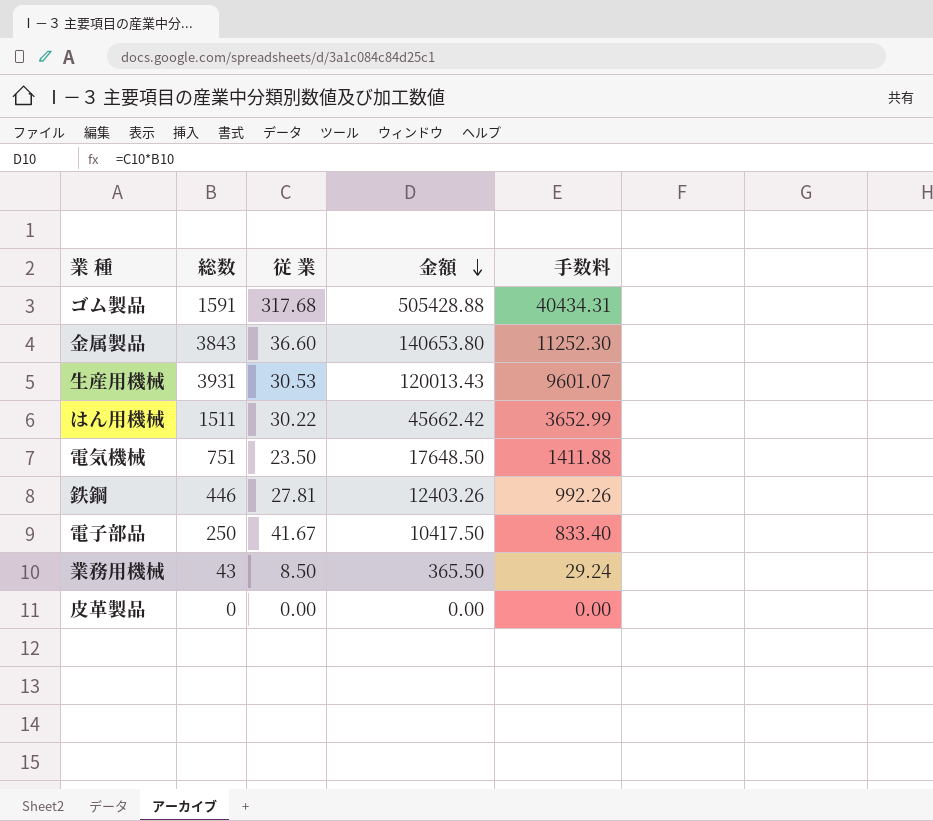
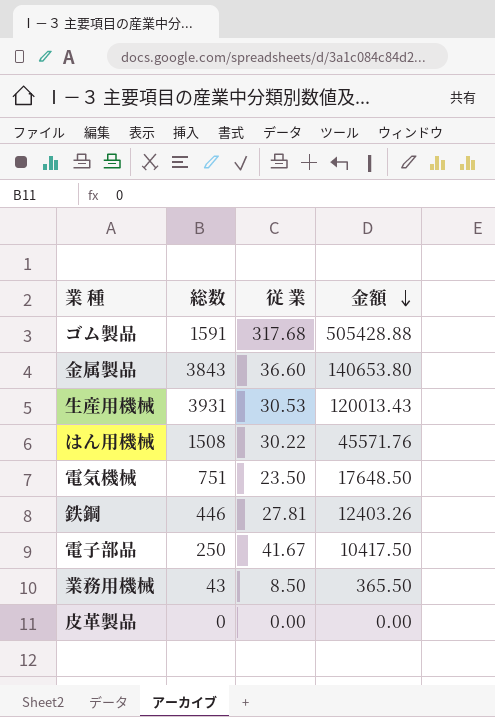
column 手数料 | formula: [金額] * 0.08 -> none
はん用機械 | 総数: 1511 -> 1508
はん用機械 | 金額: 45662.42 -> 45571.76

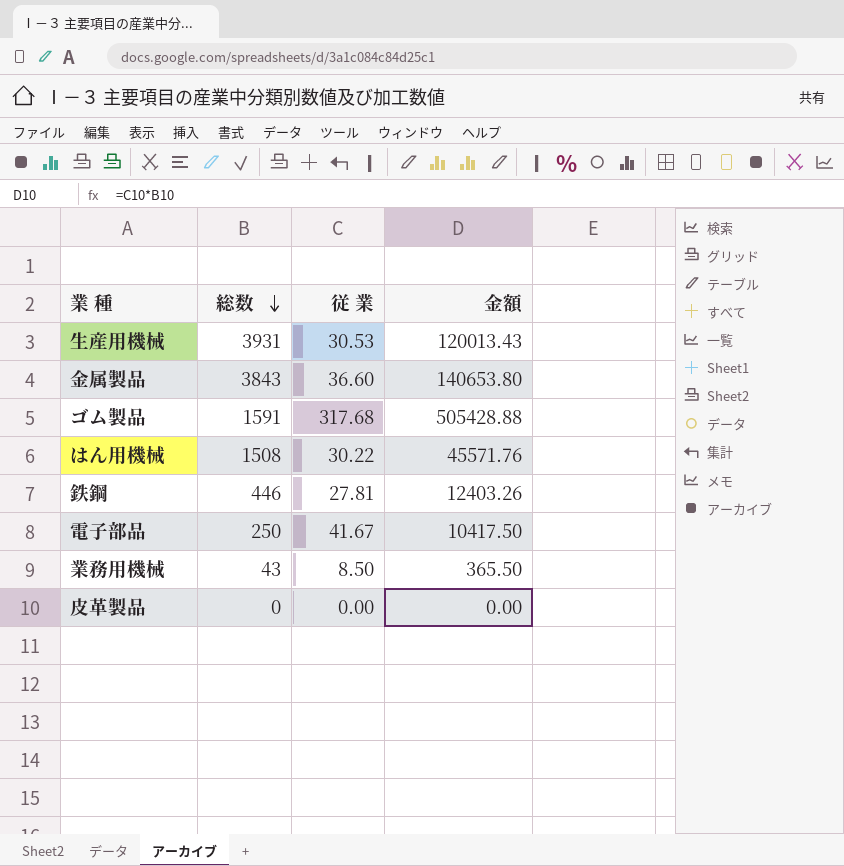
row order: 金額 descending -> 総数 descending
row 電気機械: 751 | 23.50 | 17648.50 -> none

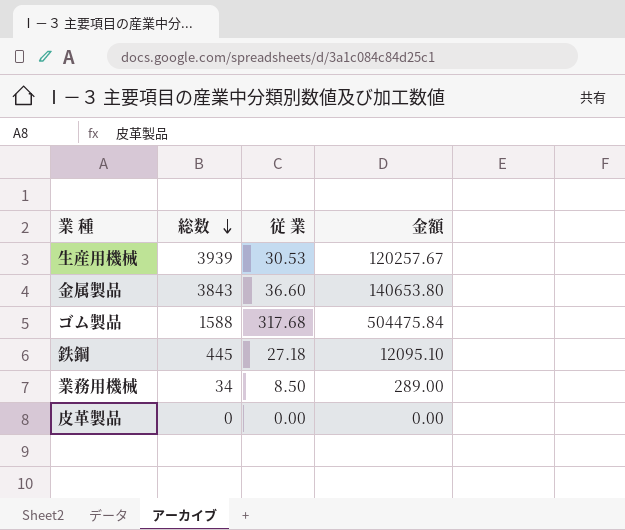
row はん用機械: 1508 | 30.22 | 45571.76 -> none
row 電子部品: 250 | 41.67 | 10417.50 -> none
生産用機械 | 総数: 3931 -> 3939
生産用機械 | 金額: 120013.43 -> 120257.67
ゴム製品 | 総数: 1591 -> 1588
ゴム製品 | 金額: 505428.88 -> 504475.84
鉄鋼 | 総数: 446 -> 445
鉄鋼 | 従 業: 27.81 -> 27.18
鉄鋼 | 金額: 12403.26 -> 12095.10
業務用機械 | 総数: 43 -> 34
業務用機械 | 金額: 365.50 -> 289.00

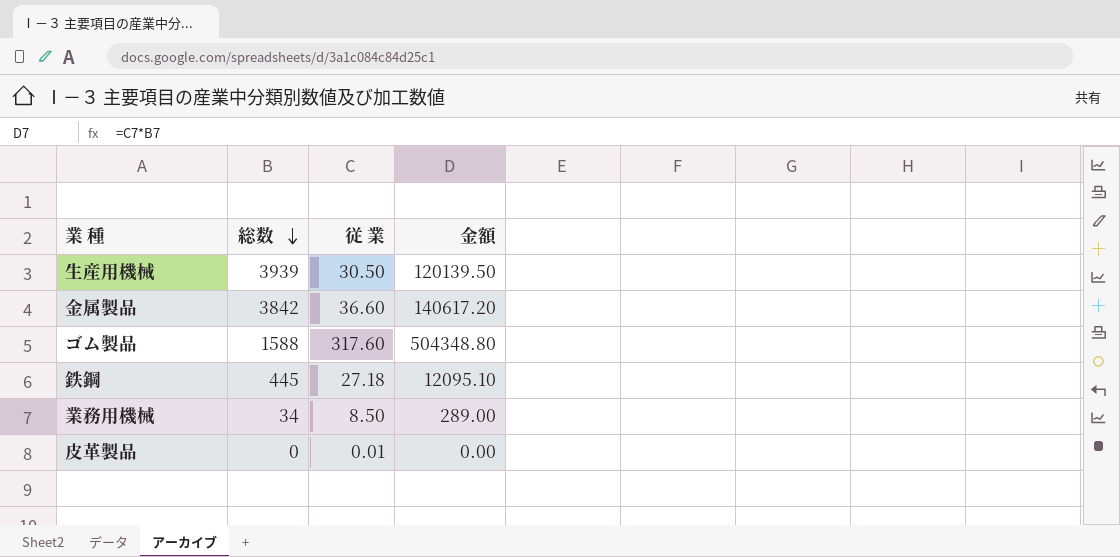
生産用機械 | 従 業: 30.53 -> 30.50
生産用機械 | 金額: 120257.67 -> 120139.50
金属製品 | 総数: 3843 -> 3842
金属製品 | 金額: 140653.80 -> 140617.20
ゴム製品 | 従 業: 317.68 -> 317.60
ゴム製品 | 金額: 504475.84 -> 504348.80
皮革製品 | 従 業: 0.00 -> 0.01

